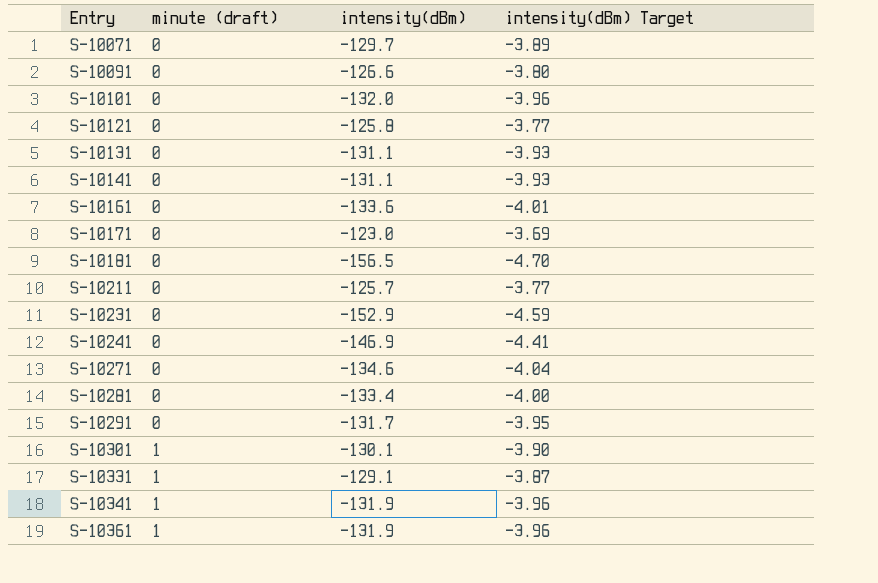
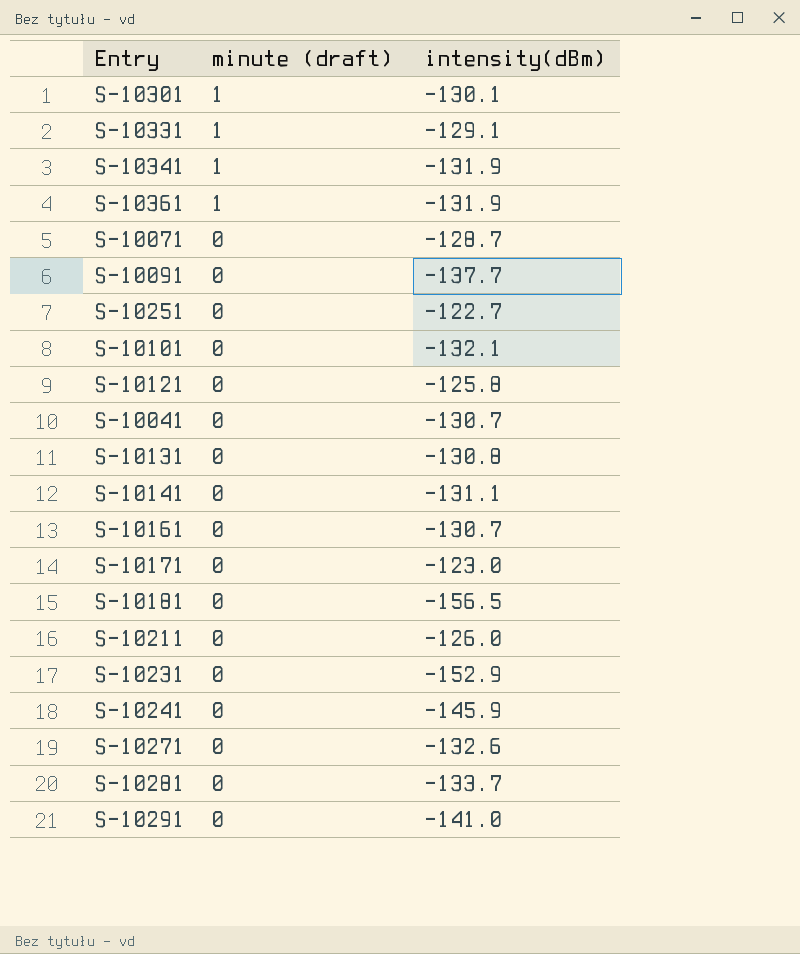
row order: Entry ascending -> minute (draft) descending
column intensity(dBm) Target | formula: [intensity(dBm)] * 0.03 -> none
S-10071 | intensity(dBm): -129.7 -> -128.7
S-10091 | intensity(dBm): -126.6 -> -137.7
row S-10251: none -> 0 | -122.7
S-10101 | intensity(dBm): -132.0 -> -132.1
row S-10041: none -> 0 | -130.7
S-10131 | intensity(dBm): -131.1 -> -130.8
S-10161 | intensity(dBm): -133.6 -> -130.7
S-10211 | intensity(dBm): -125.7 -> -126.0
S-10241 | intensity(dBm): -146.9 -> -145.9
S-10271 | intensity(dBm): -134.6 -> -132.6
S-10281 | intensity(dBm): -133.4 -> -133.7
S-10291 | intensity(dBm): -131.7 -> -141.0

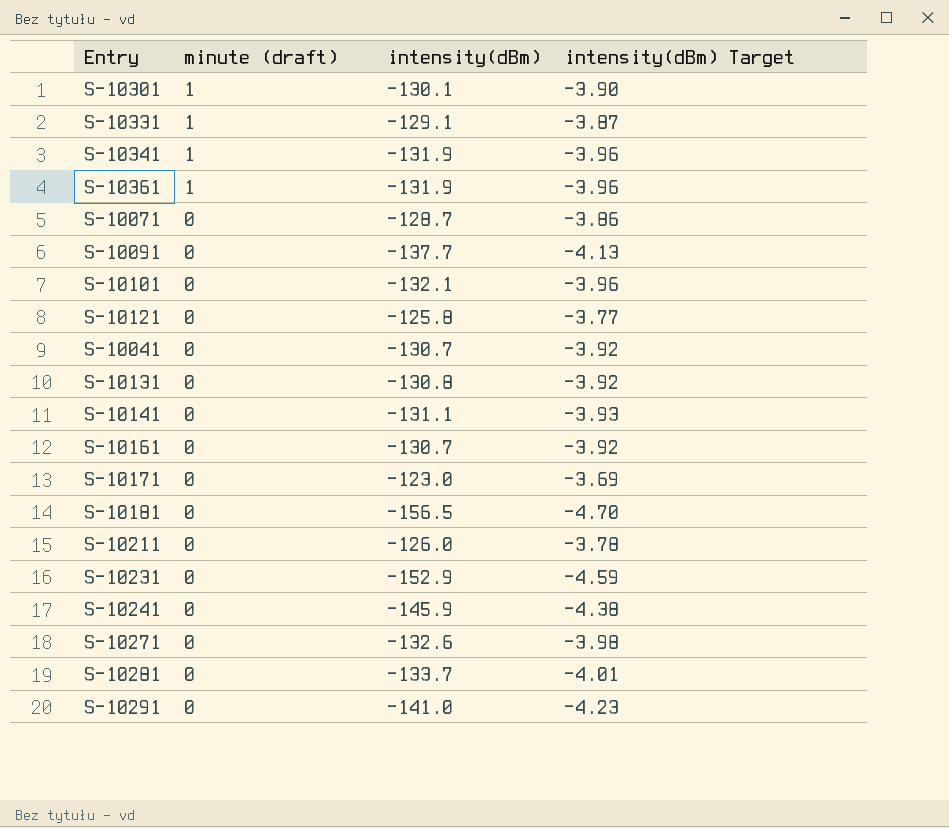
column intensity(dBm) Target | formula: none -> [intensity(dBm)] * 0.03
row S-10251: 0 | -122.7 -> none

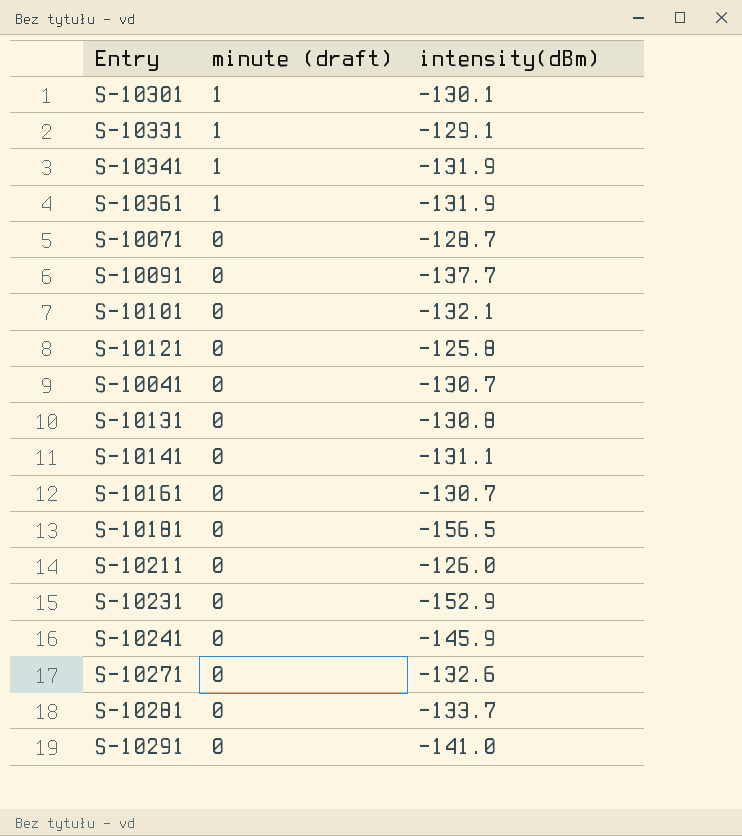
column intensity(dBm) Target | formula: [intensity(dBm)] * 0.03 -> none
row S-10171: 0 | -123.0 | -3.69 -> none

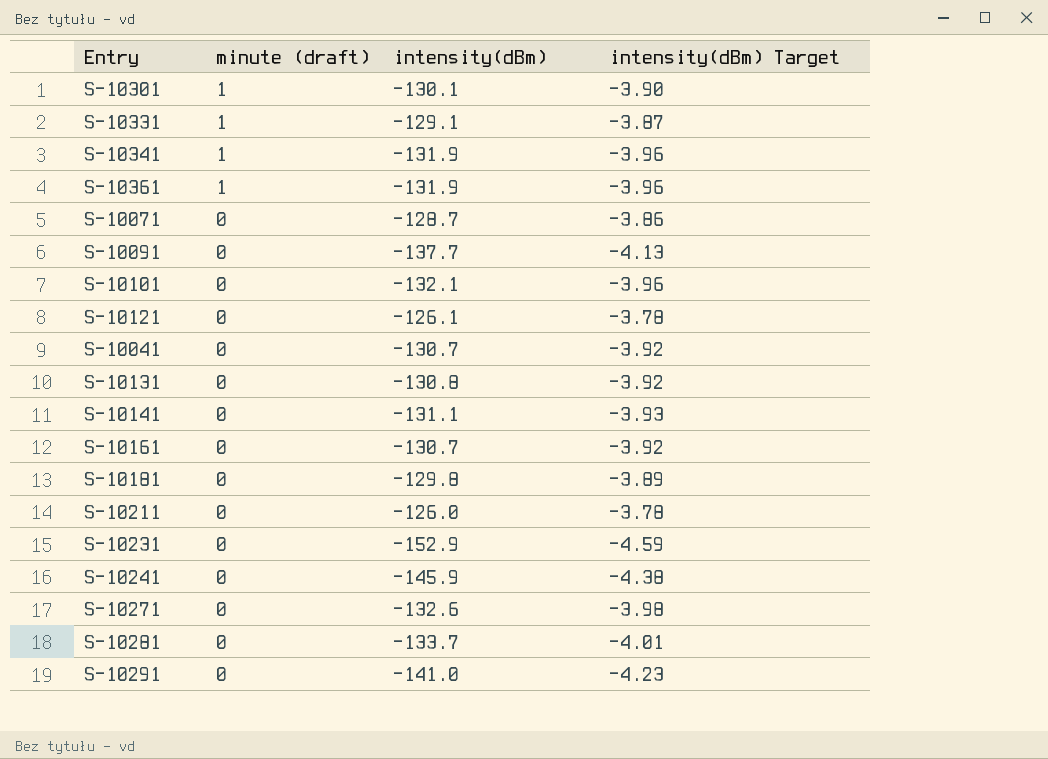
column intensity(dBm) Target | formula: none -> [intensity(dBm)] * 0.03
S-10121 | intensity(dBm): -125.8 -> -126.1
S-10181 | intensity(dBm): -156.5 -> -129.8

